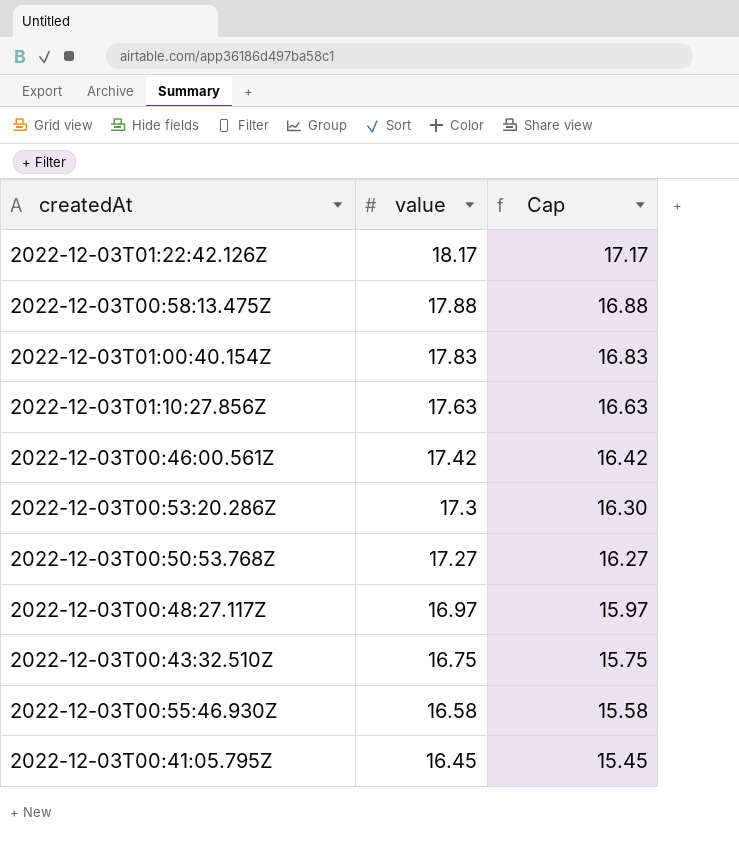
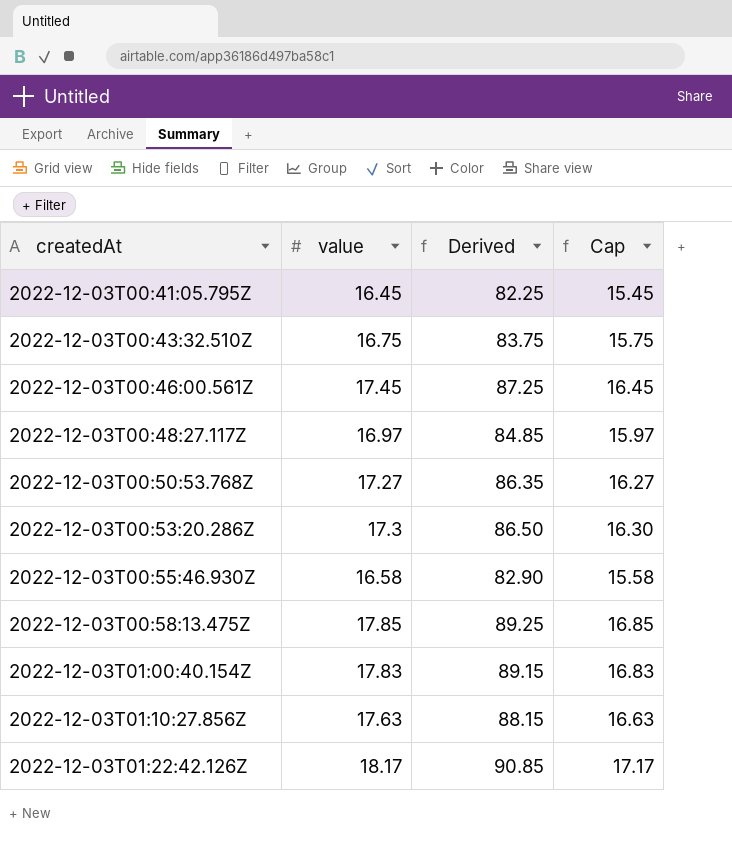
row order: value descending -> createdAt ascending
column Derived | formula: none -> [value] * 5
2022-12-03T00:46:00.561Z | value: 17.42 -> 17.45
2022-12-03T00:46:00.561Z | Cap: 16.42 -> 16.45
2022-12-03T00:58:13.475Z | value: 17.88 -> 17.85
2022-12-03T00:58:13.475Z | Cap: 16.88 -> 16.85

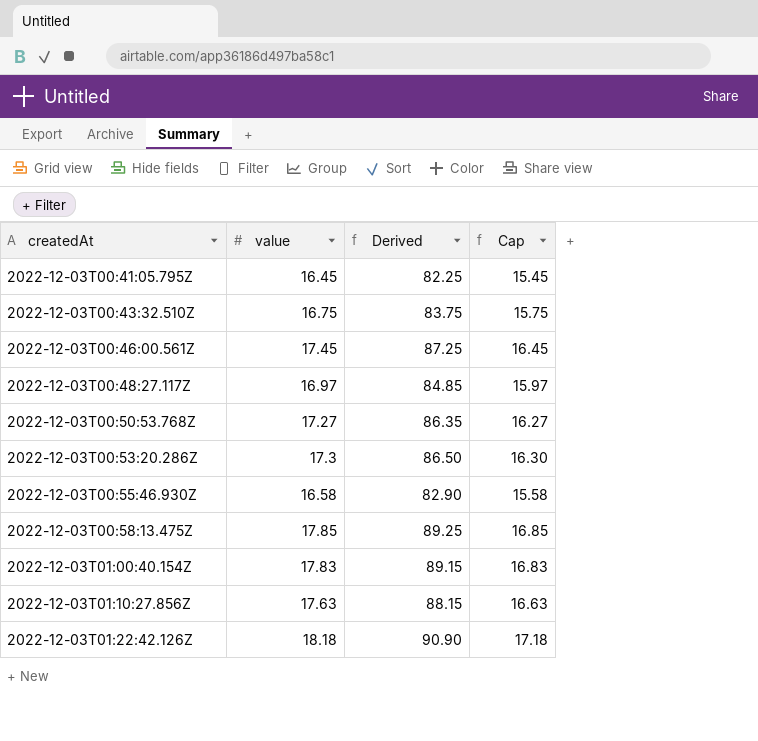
2022-12-03T01:22:42.126Z | value: 18.17 -> 18.18
2022-12-03T01:22:42.126Z | Derived: 90.85 -> 90.90
2022-12-03T01:22:42.126Z | Cap: 17.17 -> 17.18

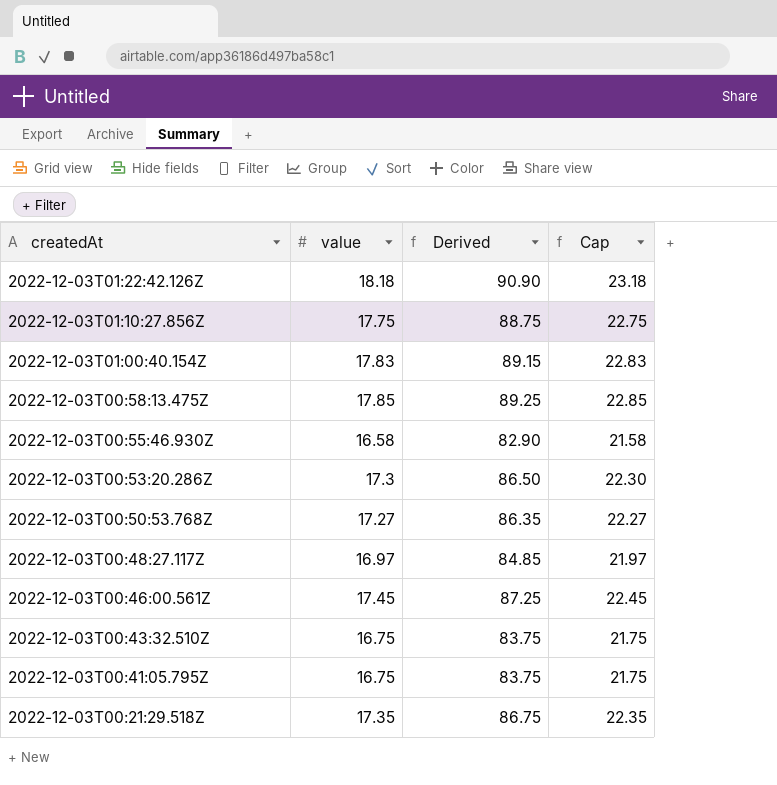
row order: createdAt ascending -> createdAt descending
column Cap | formula: [value] - 1 -> [value] + 5
2022-12-03T01:10:27.856Z | value: 17.63 -> 17.75
2022-12-03T01:10:27.856Z | Derived: 88.15 -> 88.75
2022-12-03T00:41:05.795Z | value: 16.45 -> 16.75
2022-12-03T00:41:05.795Z | Derived: 82.25 -> 83.75
row 2022-12-03T00:21:29.518Z: none -> 17.35 | 86.75 | 22.35

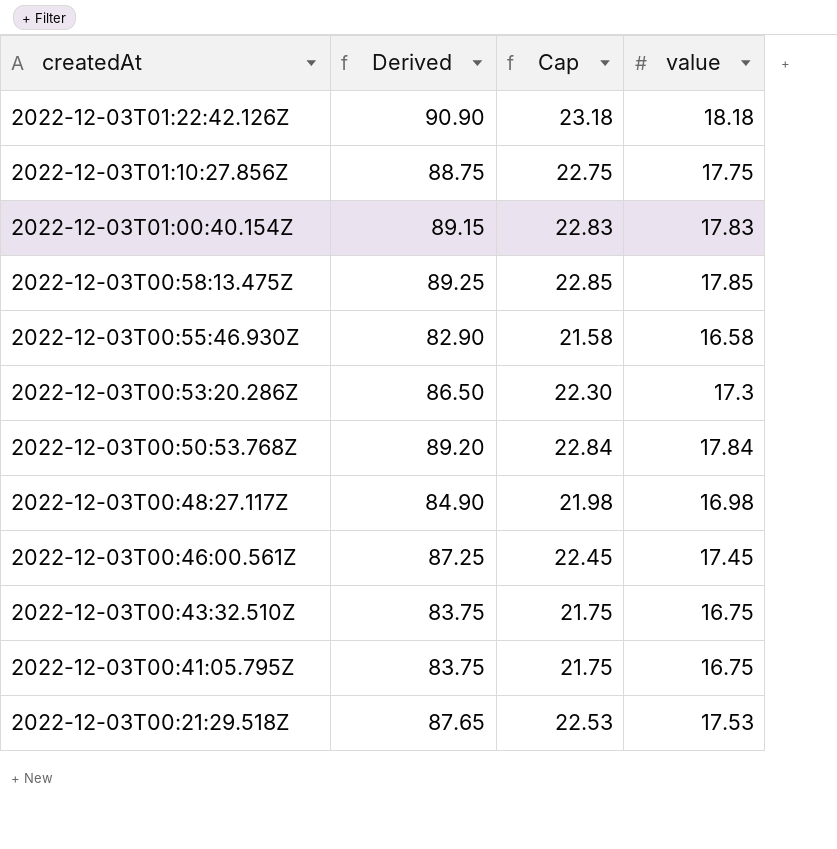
column value | position: 2 -> 4
2022-12-03T00:50:53.768Z | Derived: 86.35 -> 89.20
2022-12-03T00:50:53.768Z | Cap: 22.27 -> 22.84
2022-12-03T00:50:53.768Z | value: 17.27 -> 17.84
2022-12-03T00:48:27.117Z | Derived: 84.85 -> 84.90
2022-12-03T00:48:27.117Z | Cap: 21.97 -> 21.98
2022-12-03T00:48:27.117Z | value: 16.97 -> 16.98
2022-12-03T00:21:29.518Z | Derived: 86.75 -> 87.65
2022-12-03T00:21:29.518Z | Cap: 22.35 -> 22.53
2022-12-03T00:21:29.518Z | value: 17.35 -> 17.53

